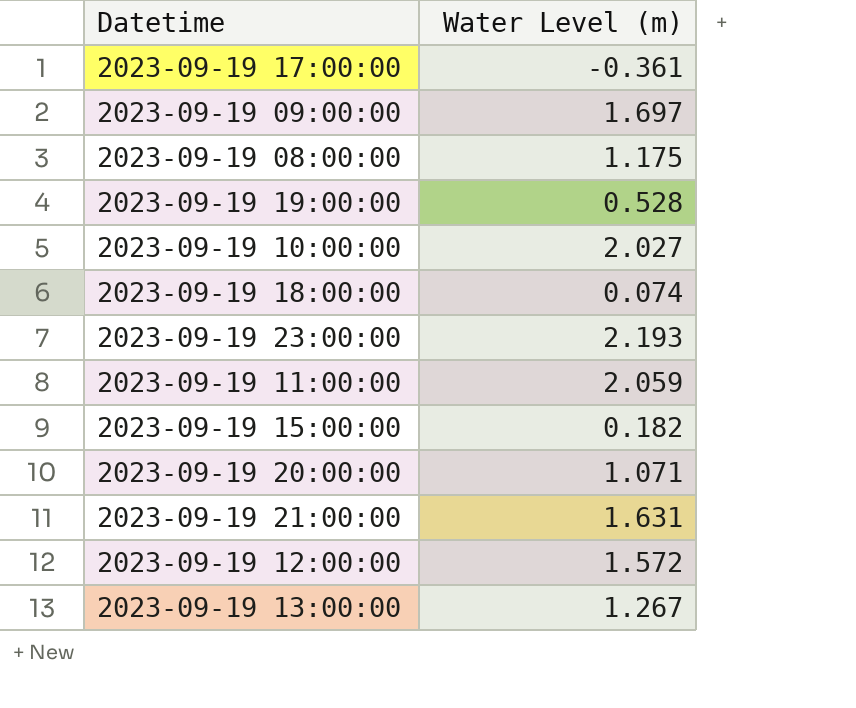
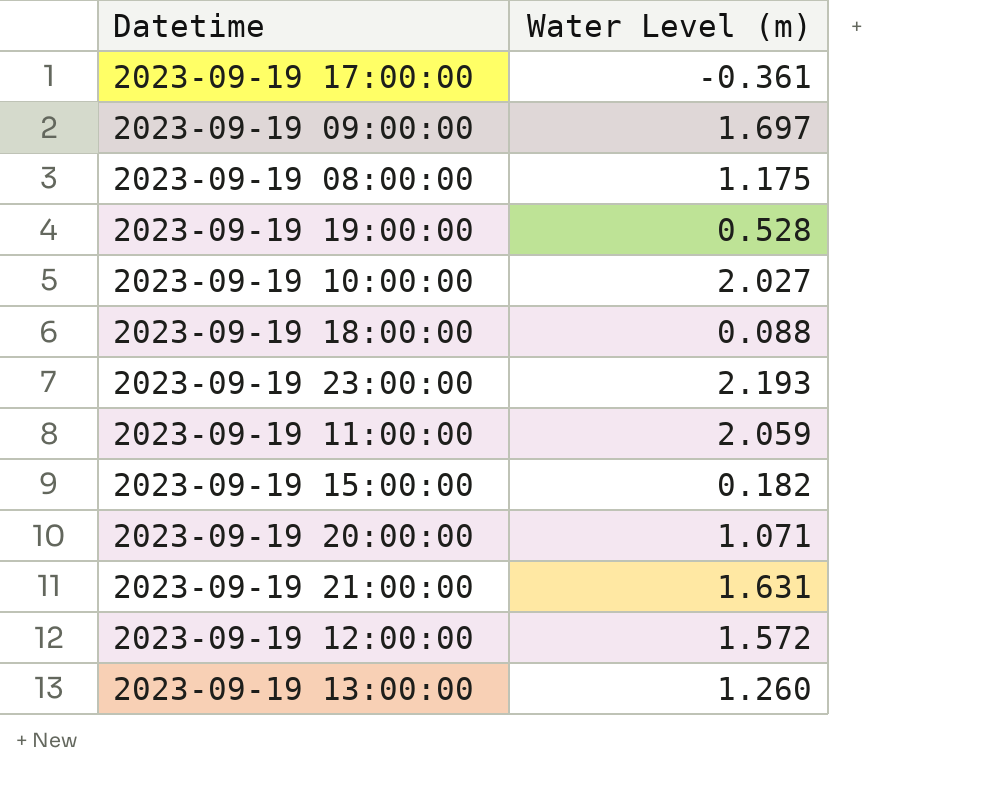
2023-09-19 18:00:00 | Water Level (m): 0.074 -> 0.088
2023-09-19 13:00:00 | Water Level (m): 1.267 -> 1.260

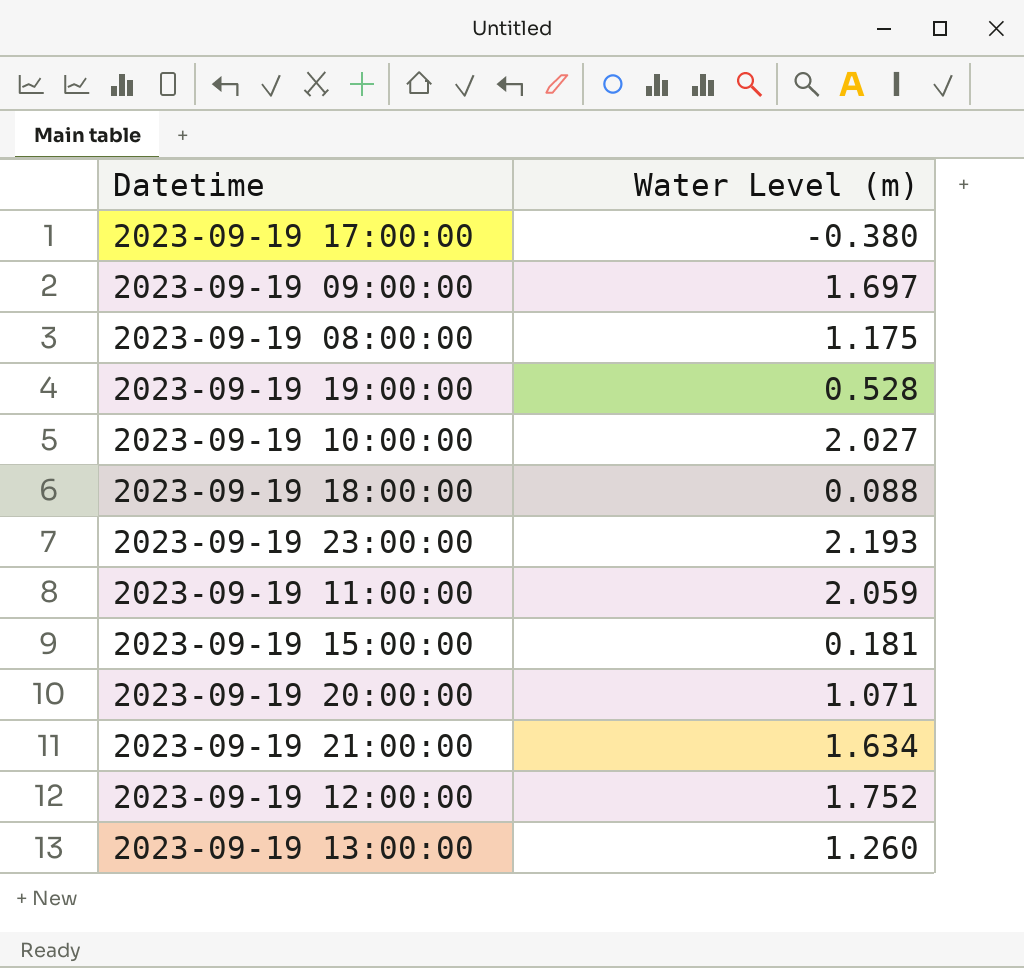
2023-09-19 17:00:00 | Water Level (m): -0.361 -> -0.380
2023-09-19 15:00:00 | Water Level (m): 0.182 -> 0.181
2023-09-19 21:00:00 | Water Level (m): 1.631 -> 1.634
2023-09-19 12:00:00 | Water Level (m): 1.572 -> 1.752

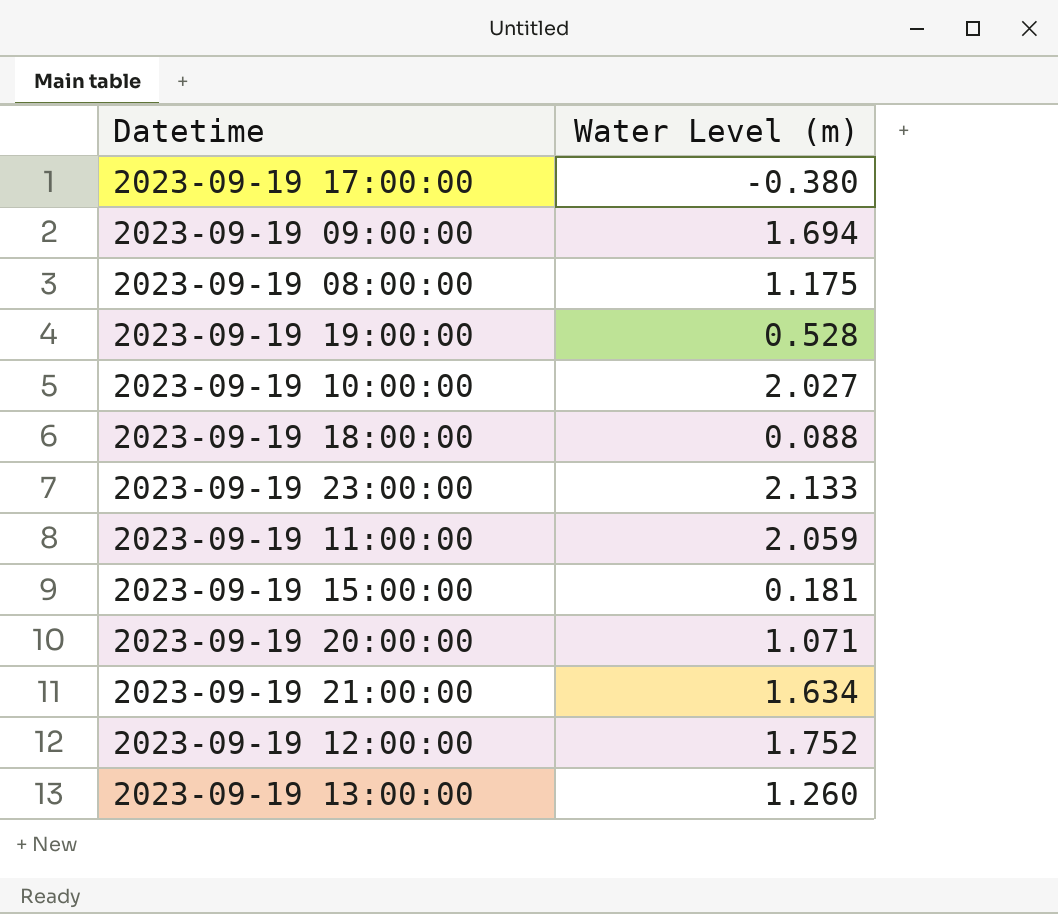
2023-09-19 09:00:00 | Water Level (m): 1.697 -> 1.694
2023-09-19 23:00:00 | Water Level (m): 2.193 -> 2.133

